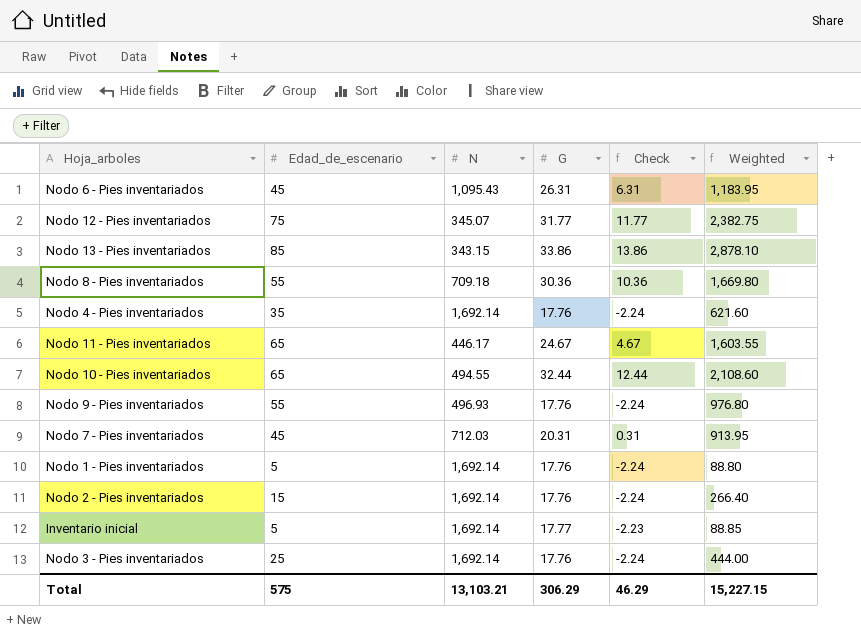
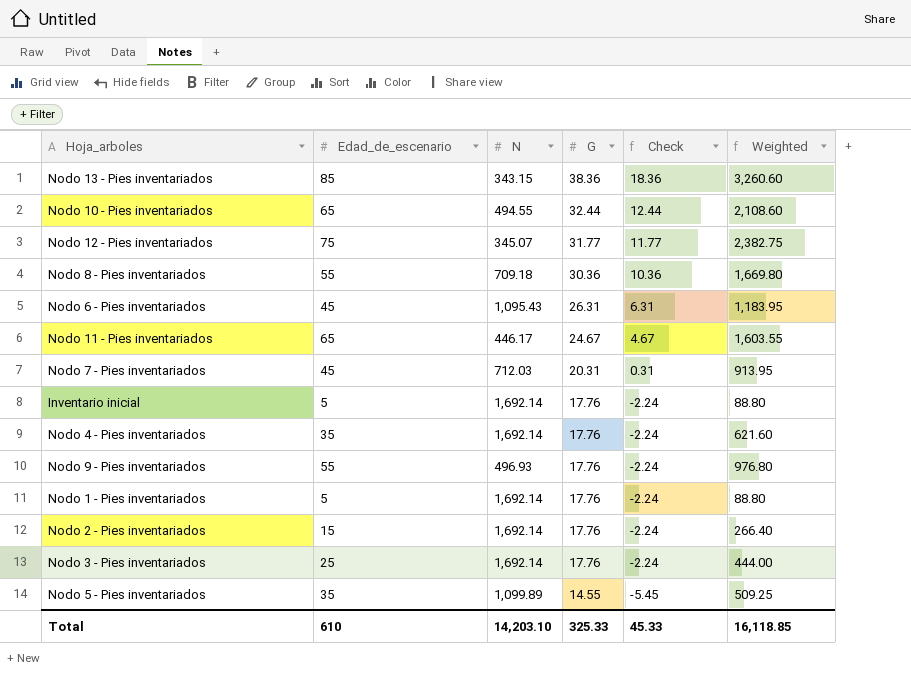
row order: none -> G descending
Nodo 13 - Pies inventariados | G: 33.86 -> 38.36
Nodo 13 - Pies inventariados | Check: 13.86 -> 18.36
Nodo 13 - Pies inventariados | Weighted: 2,878.10 -> 3,260.60
Inventario inicial | G: 17.77 -> 17.76
Inventario inicial | Check: -2.23 -> -2.24
Inventario inicial | Weighted: 88.85 -> 88.80
row Nodo 5 - Pies inventariados: none -> 35 | 1,099.89 | 14.55 | -5.45 | 509.25
Total | Edad_de_escenario: 575 -> 610
Total | N: 13,103.21 -> 14,203.10
Total | G: 306.29 -> 325.33
Total | Check: 46.29 -> 45.33
Total | Weighted: 15,227.15 -> 16,118.85

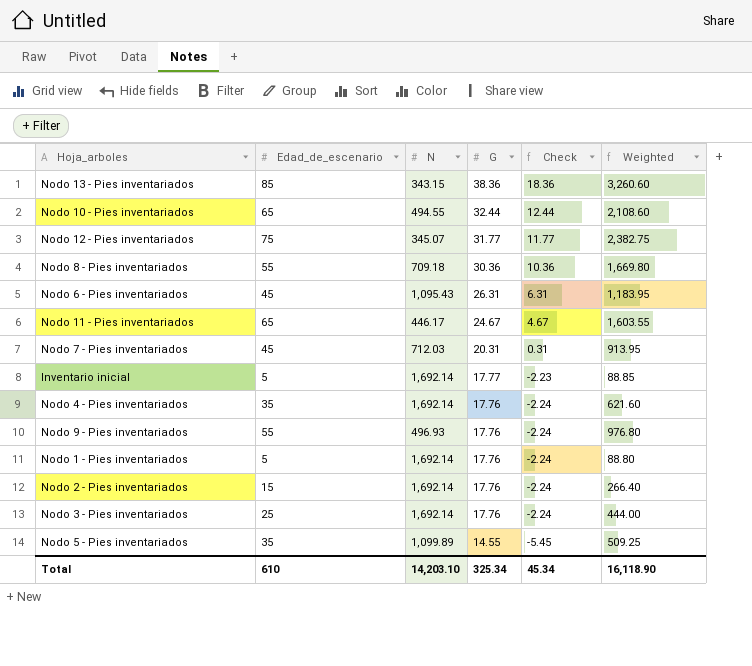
Inventario inicial | G: 17.76 -> 17.77
Inventario inicial | Check: -2.24 -> -2.23
Inventario inicial | Weighted: 88.80 -> 88.85
Total | G: 325.33 -> 325.34
Total | Check: 45.33 -> 45.34
Total | Weighted: 16,118.85 -> 16,118.90

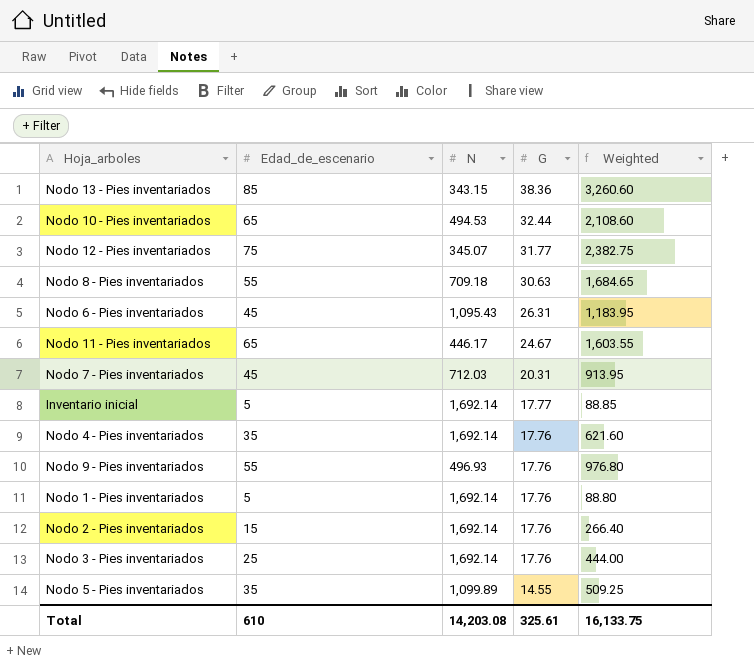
column Check | formula: [G] - 20 -> none
Nodo 10 - Pies inventariados | N: 494.55 -> 494.53
Nodo 8 - Pies inventariados | G: 30.36 -> 30.63
Nodo 8 - Pies inventariados | Weighted: 1,669.80 -> 1,684.65
Total | N: 14,203.10 -> 14,203.08
Total | G: 325.34 -> 325.61
Total | Weighted: 16,118.90 -> 16,133.75

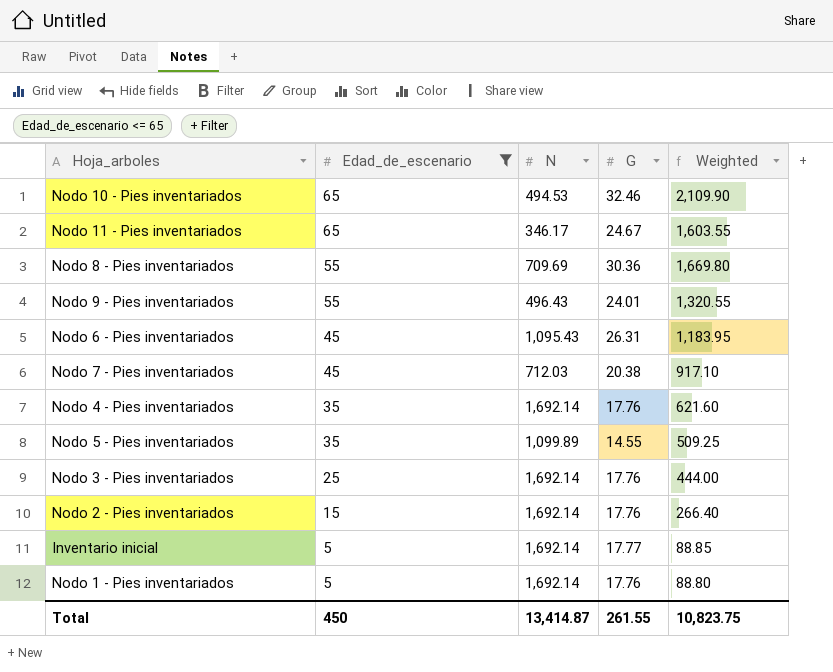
filter: none -> Edad_de_escenario <= 65
row order: G descending -> Edad_de_escenario descending
Nodo 10 - Pies inventariados | G: 32.44 -> 32.46
Nodo 10 - Pies inventariados | Weighted: 2,108.60 -> 2,109.90
Nodo 11 - Pies inventariados | N: 446.17 -> 346.17
Nodo 8 - Pies inventariados | N: 709.18 -> 709.69
Nodo 8 - Pies inventariados | G: 30.63 -> 30.36
Nodo 8 - Pies inventariados | Weighted: 1,684.65 -> 1,669.80
Nodo 9 - Pies inventariados | N: 496.93 -> 496.43
Nodo 9 - Pies inventariados | G: 17.76 -> 24.01
Nodo 9 - Pies inventariados | Weighted: 976.80 -> 1,320.55
Nodo 7 - Pies inventariados | G: 20.31 -> 20.38
Nodo 7 - Pies inventariados | Weighted: 913.95 -> 917.10
Total | Edad_de_escenario: 610 -> 450
Total | N: 14,203.08 -> 13,414.87
Total | G: 325.61 -> 261.55
Total | Weighted: 16,133.75 -> 10,823.75

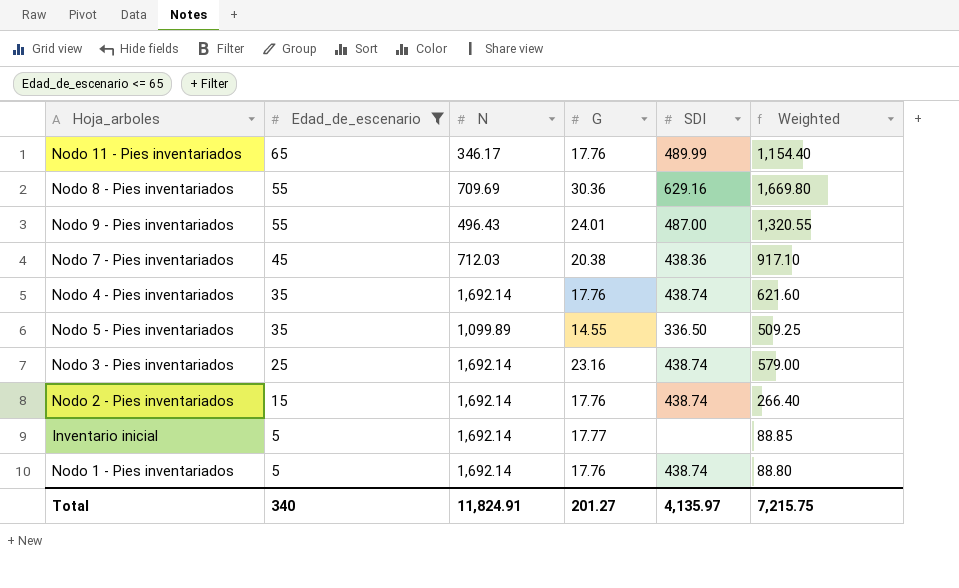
column SDI | position: none -> 5
row Nodo 10 - Pies inventariados: 65 | 494.53 | 32.46 | 2,109.90 -> none
row Nodo 6 - Pies inventariados: 45 | 1,095.43 | 26.31 | 1,183.95 -> none
Nodo 11 - Pies inventariados | G: 24.67 -> 17.76
Nodo 11 - Pies inventariados | Weighted: 1,603.55 -> 1,154.40
Nodo 3 - Pies inventariados | G: 17.76 -> 23.16
Nodo 3 - Pies inventariados | Weighted: 444.00 -> 579.00
Total | Edad_de_escenario: 450 -> 340
Total | N: 13,414.87 -> 11,824.91
Total | G: 261.55 -> 201.27
Total | Weighted: 10,823.75 -> 7,215.75

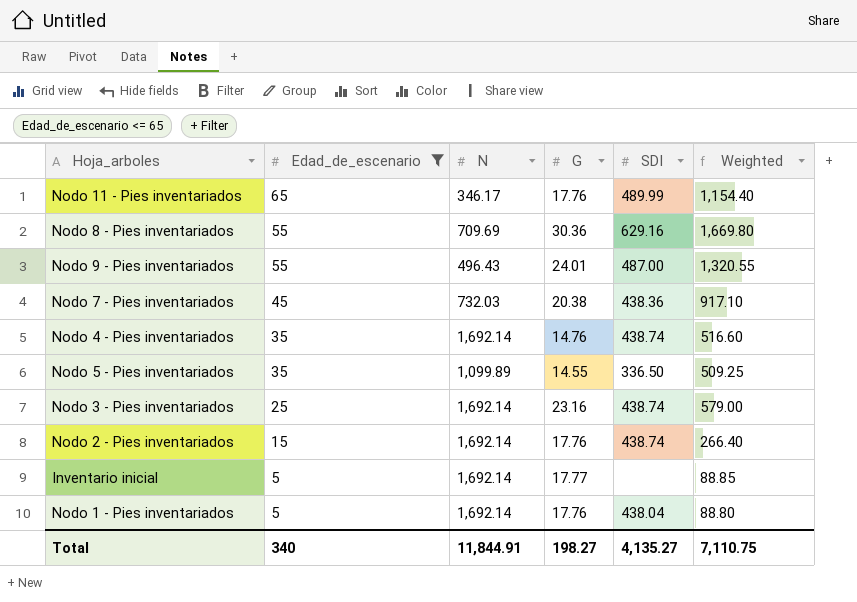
Nodo 7 - Pies inventariados | N: 712.03 -> 732.03
Nodo 4 - Pies inventariados | G: 17.76 -> 14.76
Nodo 4 - Pies inventariados | Weighted: 621.60 -> 516.60
Nodo 1 - Pies inventariados | SDI: 438.74 -> 438.04
Total | N: 11,824.91 -> 11,844.91
Total | G: 201.27 -> 198.27
Total | SDI: 4,135.97 -> 4,135.27
Total | Weighted: 7,215.75 -> 7,110.75

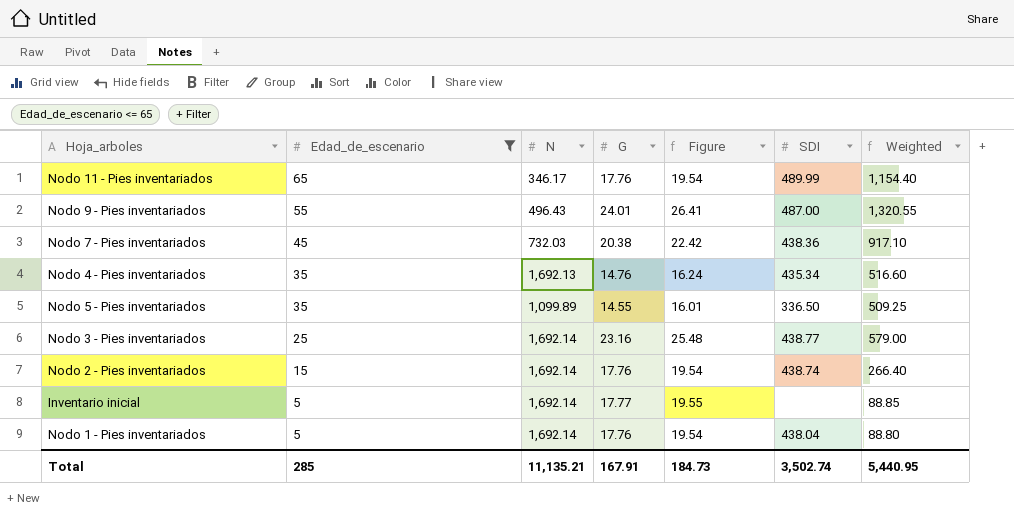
column Figure | formula: none -> [G] * 1.1
row Nodo 8 - Pies inventariados: 55 | 709.69 | 30.36 | 629.16 | 1,669.80 -> none
Nodo 4 - Pies inventariados | N: 1,692.14 -> 1,692.13
Nodo 4 - Pies inventariados | SDI: 438.74 -> 435.34
Nodo 3 - Pies inventariados | SDI: 438.74 -> 438.77
Total | Edad_de_escenario: 340 -> 285
Total | N: 11,844.91 -> 11,135.21
Total | G: 198.27 -> 167.91
Total | SDI: 4,135.27 -> 3,502.74
Total | Weighted: 7,110.75 -> 5,440.95

